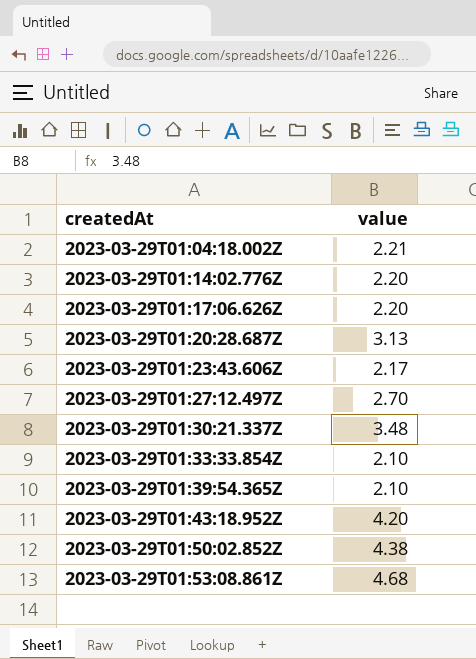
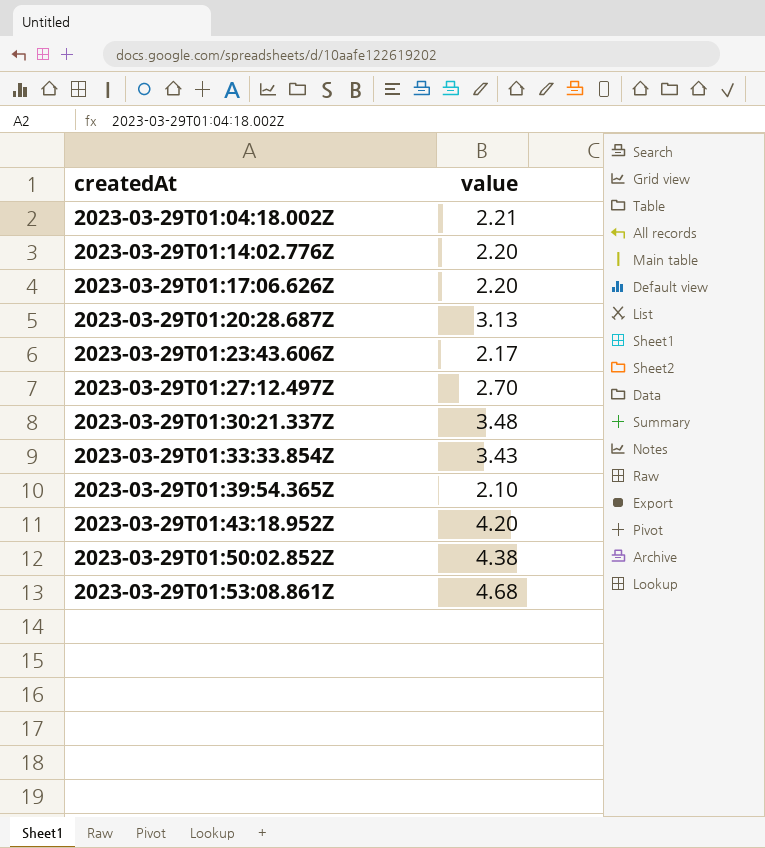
2023-03-29T01:33:33.854Z | value: 2.10 -> 3.43

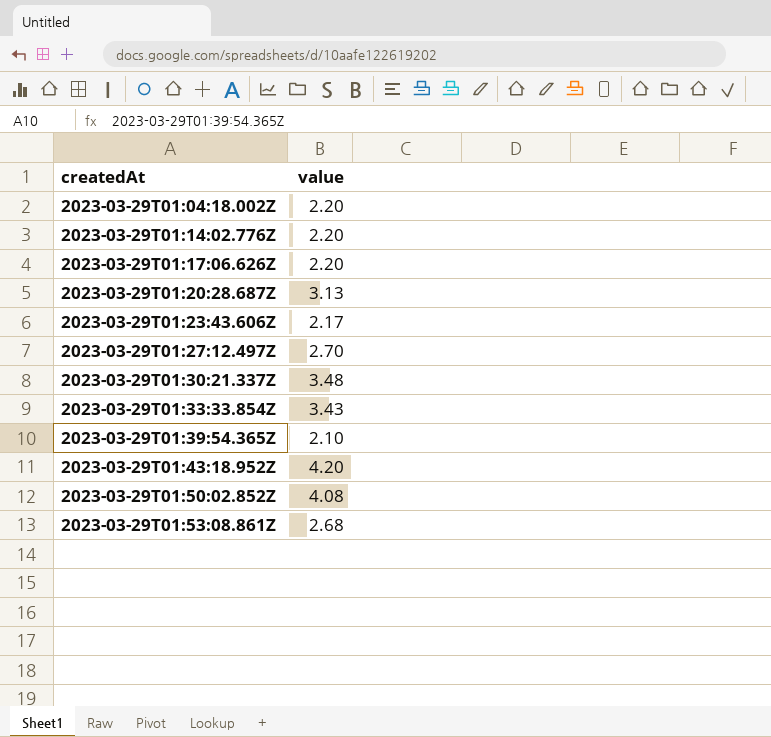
2023-03-29T01:04:18.002Z | value: 2.21 -> 2.20
2023-03-29T01:50:02.852Z | value: 4.38 -> 4.08
2023-03-29T01:53:08.861Z | value: 4.68 -> 2.68

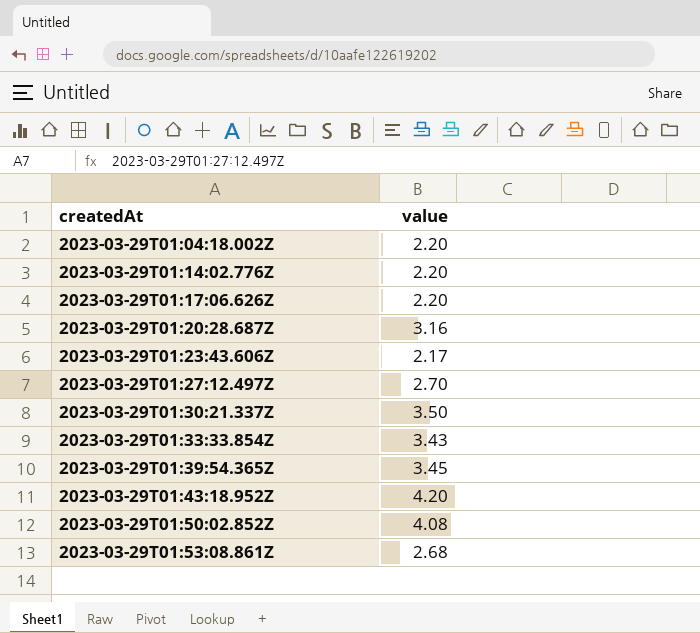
2023-03-29T01:20:28.687Z | value: 3.13 -> 3.16
2023-03-29T01:30:21.337Z | value: 3.48 -> 3.50
2023-03-29T01:39:54.365Z | value: 2.10 -> 3.45

